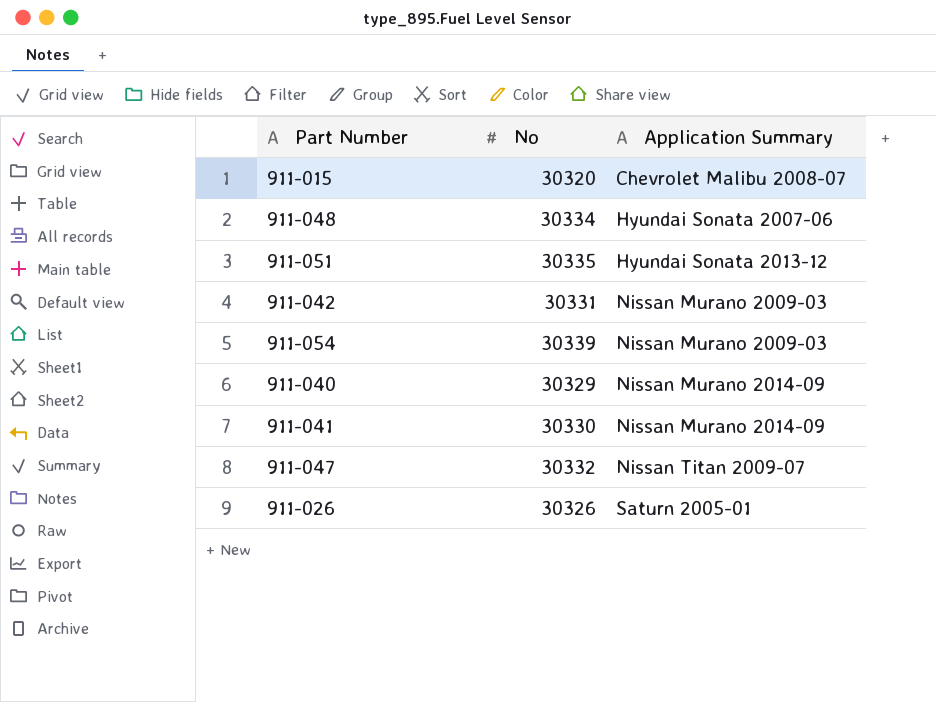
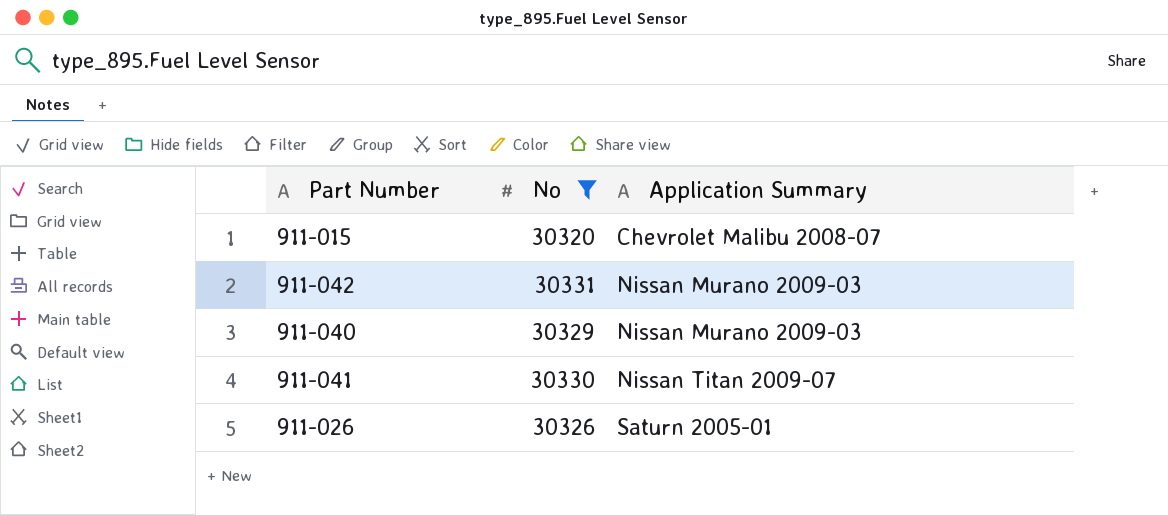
filter: none -> No <= 30331
911-040 | Application Summary: Nissan Murano 2014-09 -> Nissan Murano 2009-03
911-041 | Application Summary: Nissan Murano 2014-09 -> Nissan Titan 2009-07

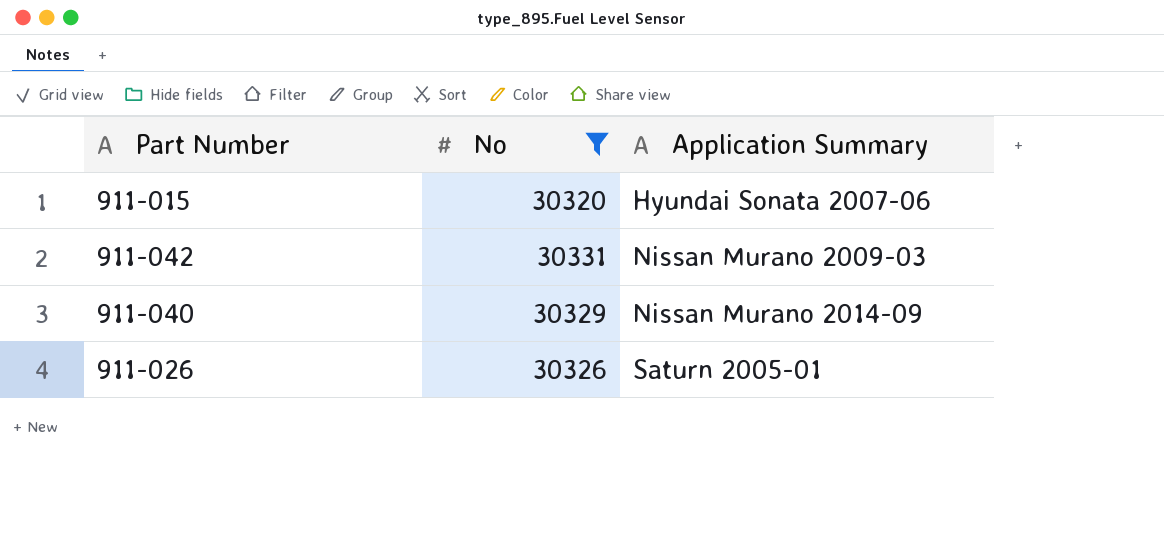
row 911-041: 30330 | Nissan Titan 2009-07 -> none
911-015 | Application Summary: Chevrolet Malibu 2008-07 -> Hyundai Sonata 2007-06
911-040 | Application Summary: Nissan Murano 2009-03 -> Nissan Murano 2014-09

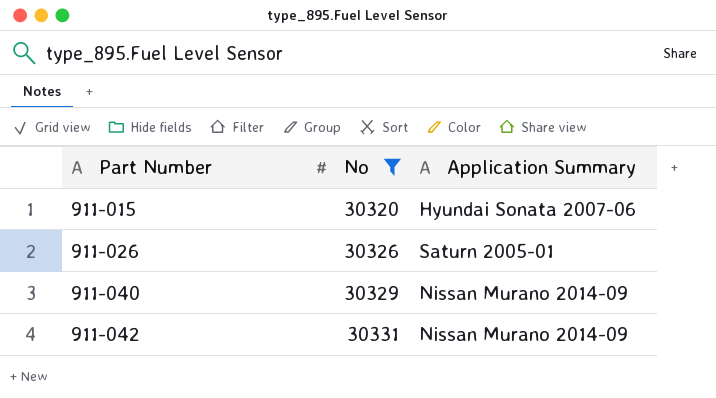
row order: Application Summary ascending -> Part Number ascending
911-042 | Application Summary: Nissan Murano 2009-03 -> Nissan Murano 2014-09

